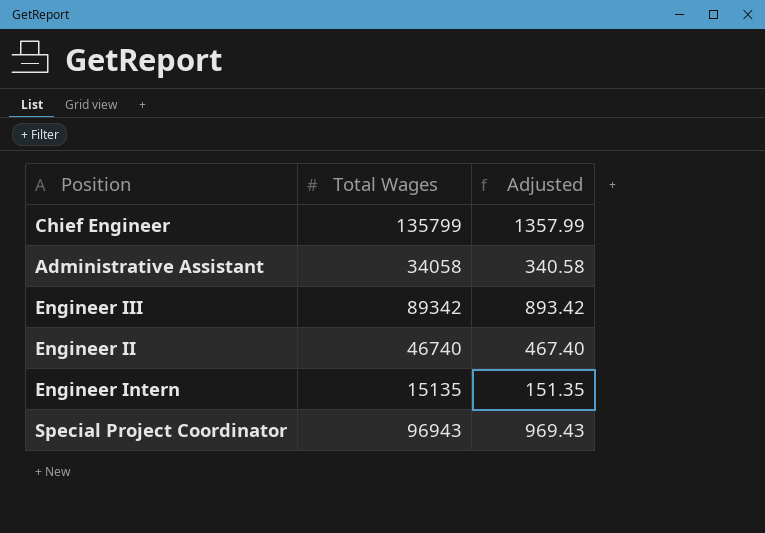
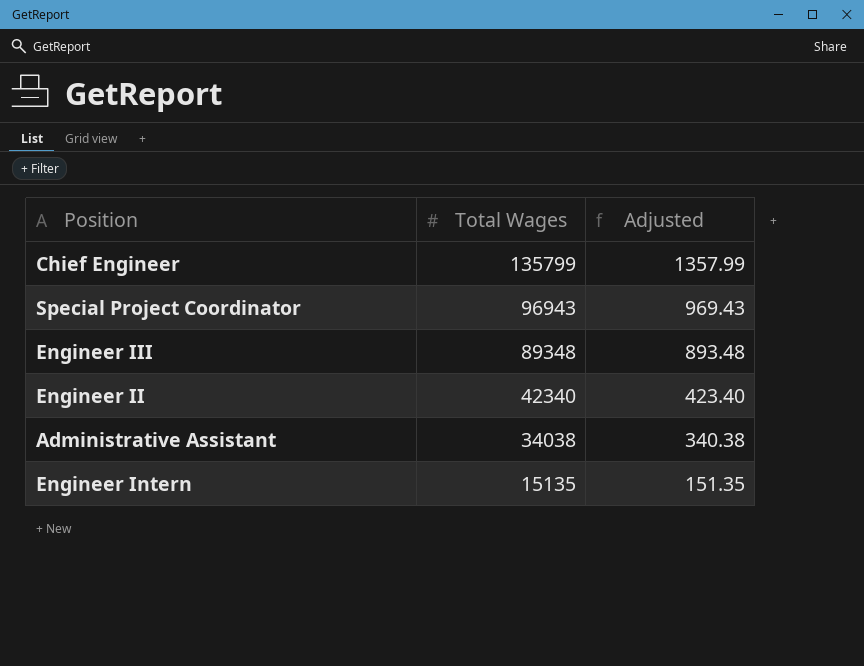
row order: none -> Total Wages descending
Engineer III | Total Wages: 89342 -> 89348
Engineer III | Adjusted: 893.42 -> 893.48
Engineer II | Total Wages: 46740 -> 42340
Engineer II | Adjusted: 467.40 -> 423.40
Administrative Assistant | Total Wages: 34058 -> 34038
Administrative Assistant | Adjusted: 340.58 -> 340.38

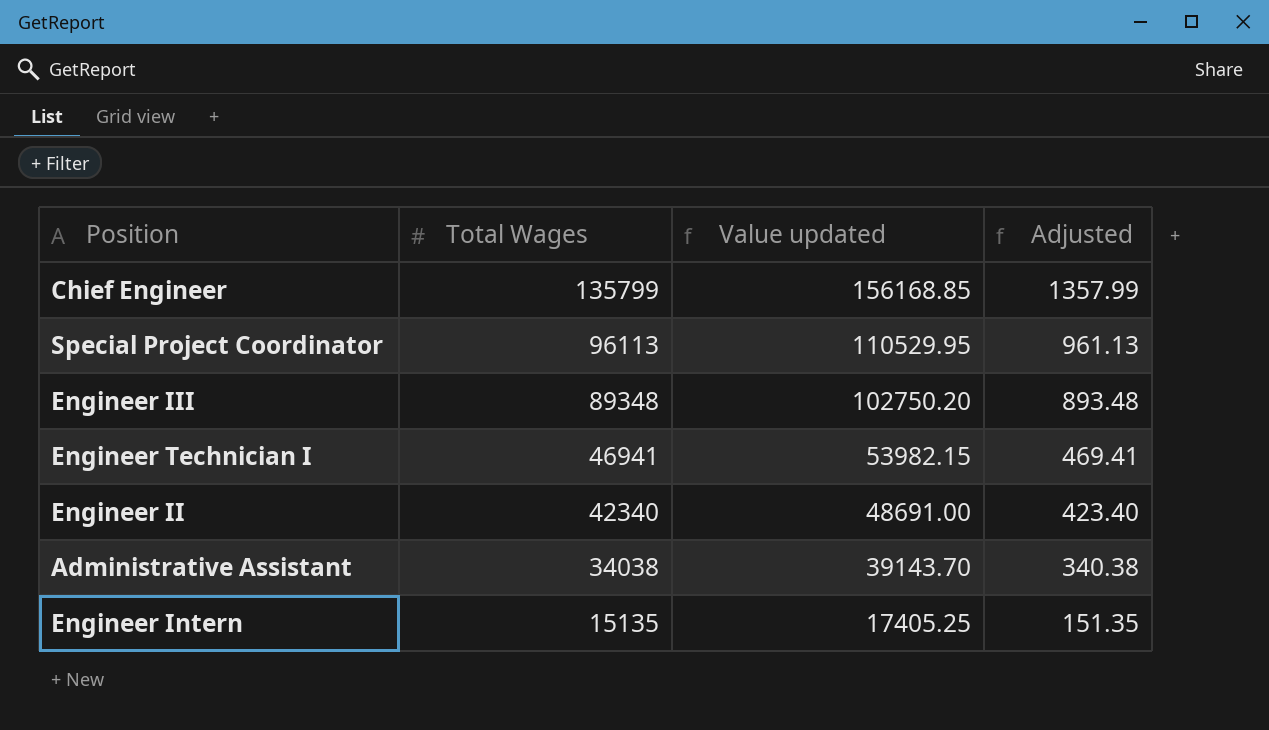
column Value updated | formula: none -> [Total Wages] * 1.15
Special Project Coordinator | Total Wages: 96943 -> 96113
Special Project Coordinator | Adjusted: 969.43 -> 961.13
row Engineer Technician I: none -> 46941 | 53982.15 | 469.41

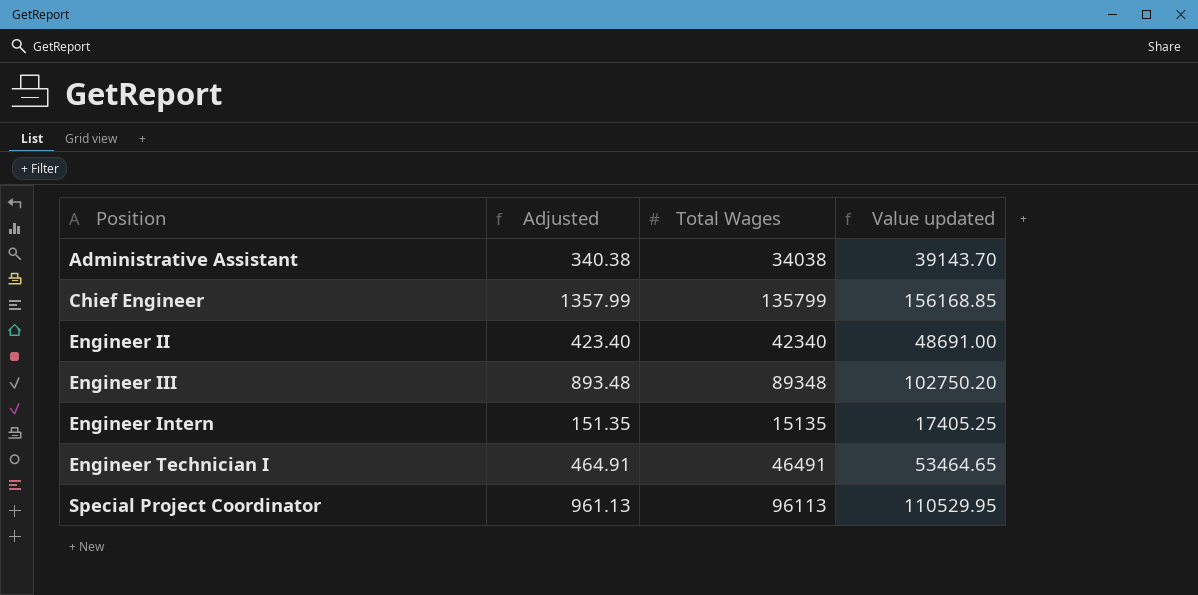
row order: Total Wages descending -> Position ascending
column Adjusted | position: 4 -> 2
Engineer Technician I | Adjusted: 469.41 -> 464.91
Engineer Technician I | Total Wages: 46941 -> 46491
Engineer Technician I | Value updated: 53982.15 -> 53464.65

